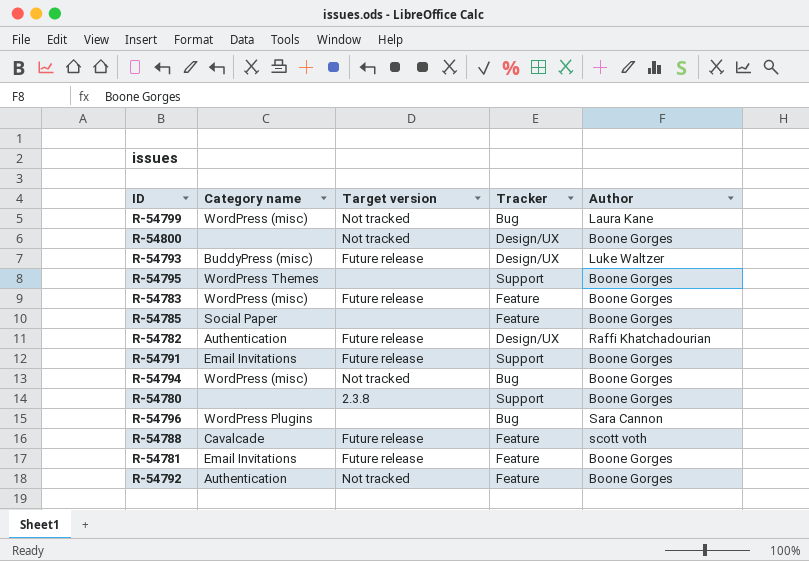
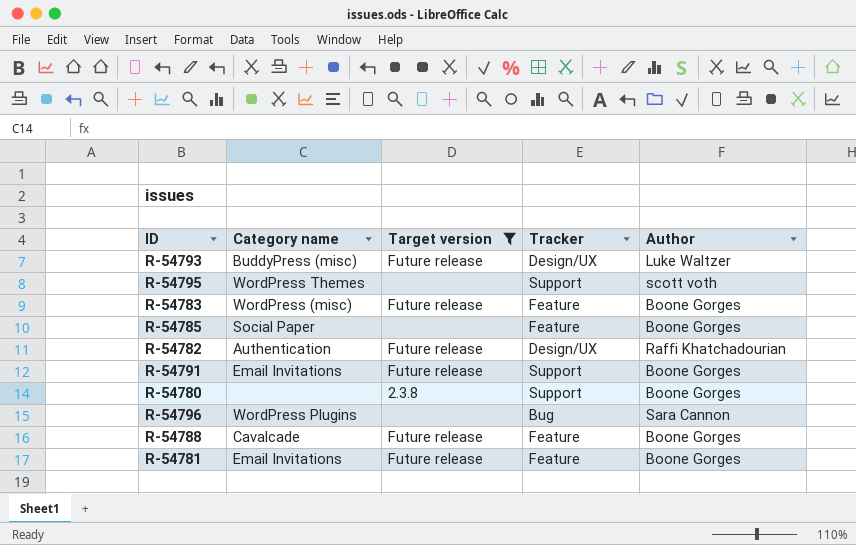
filter: none -> Target version != Not tracked
R-54795 | Author: Boone Gorges -> scott voth
R-54788 | Author: scott voth -> Boone Gorges

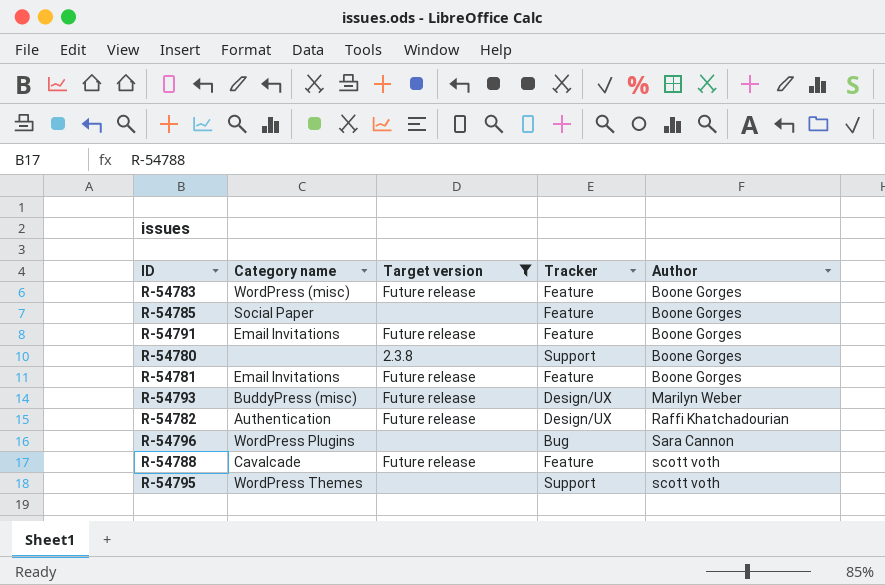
row order: none -> Author ascending
R-54791 | Tracker: Support -> Feature
R-54793 | Author: Luke Waltzer -> Marilyn Weber
R-54788 | Author: Boone Gorges -> scott voth

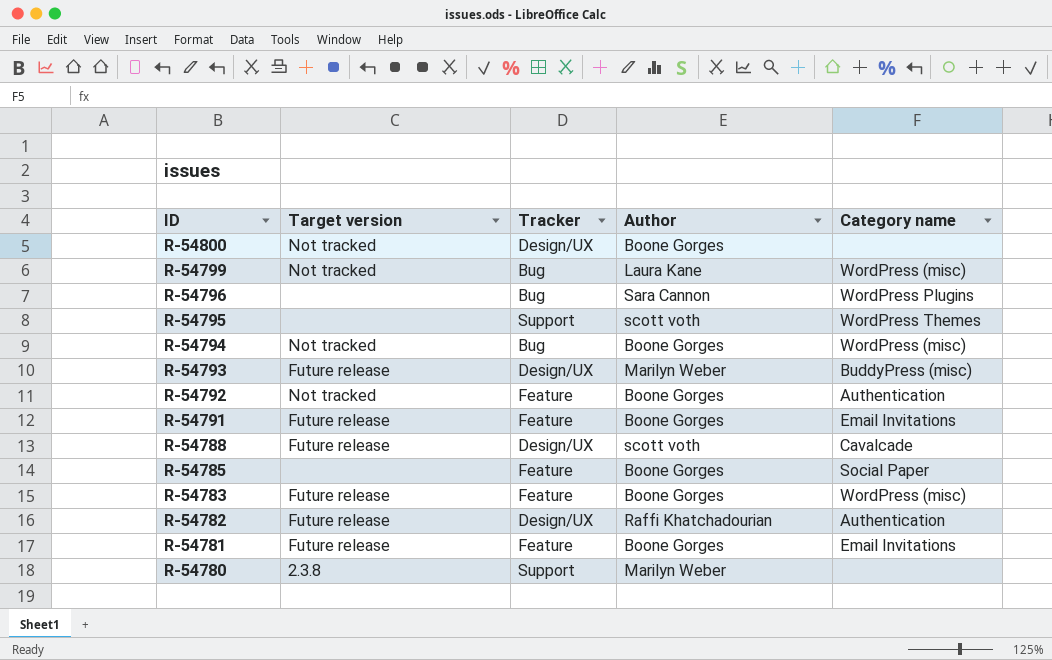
filter: Target version != Not tracked -> none
row order: Author ascending -> ID descending
column Category name | position: 2 -> 5
R-54788 | Tracker: Feature -> Design/UX
R-54780 | Author: Boone Gorges -> Marilyn Weber

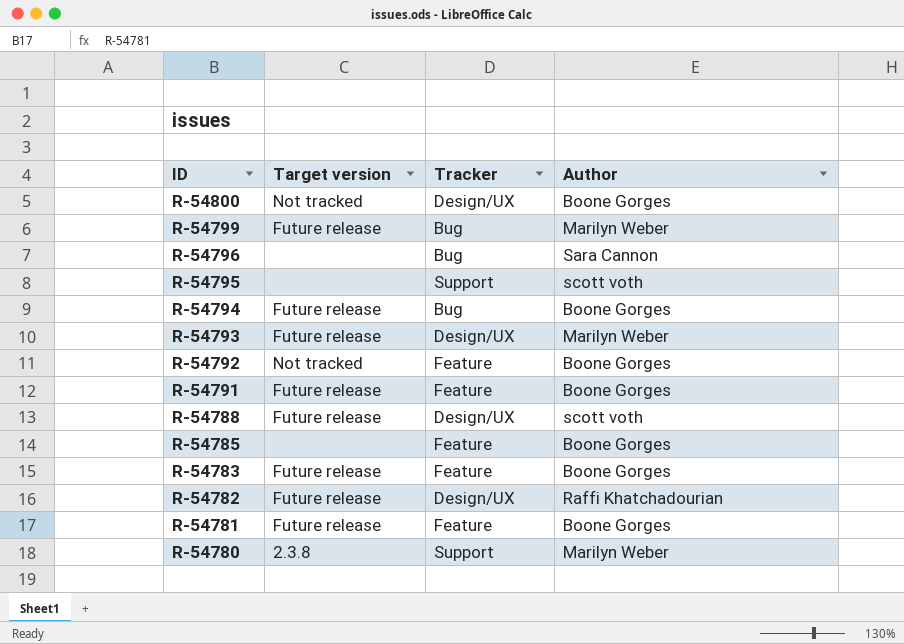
column Category name | position: 5 -> none
R-54799 | Target version: Not tracked -> Future release
R-54799 | Author: Laura Kane -> Marilyn Weber
R-54794 | Target version: Not tracked -> Future release

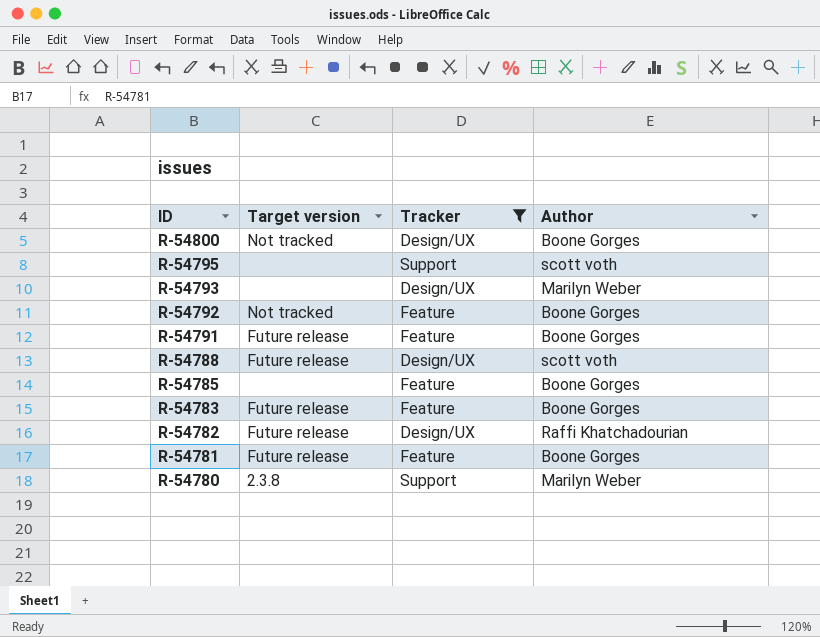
filter: none -> Tracker != Bug
R-54793 | Target version: Future release -> none

